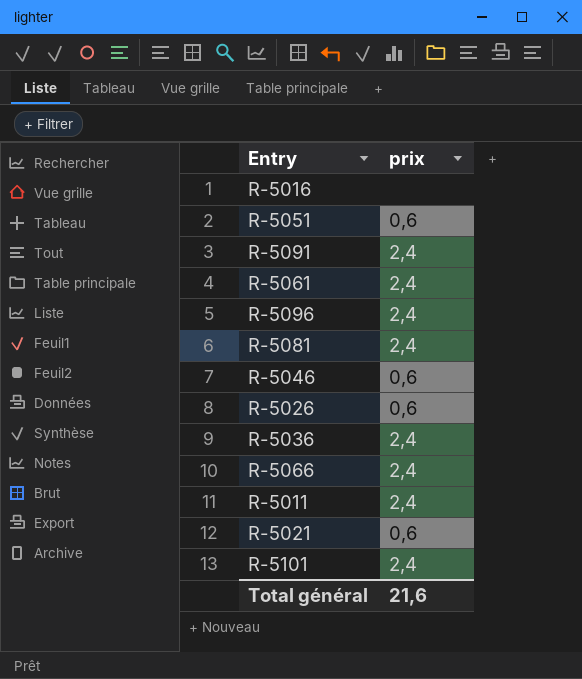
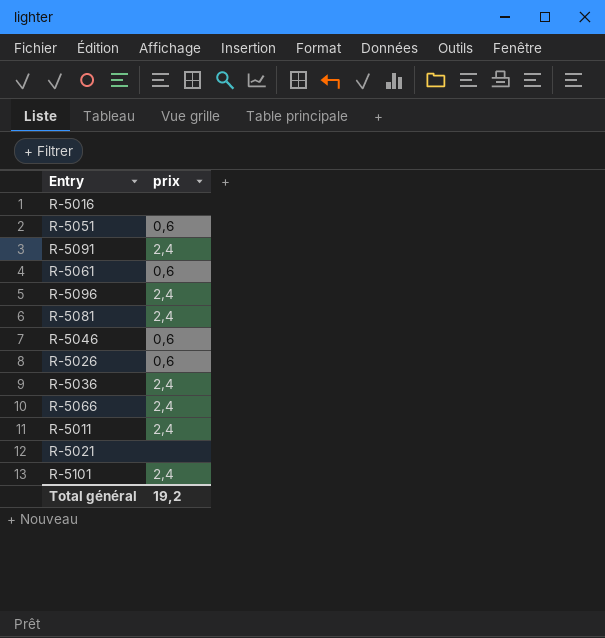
R-5061 | prix: 2,4 -> 0,6
R-5021 | prix: 0,6 -> none
Total général | prix: 21,6 -> 19,2

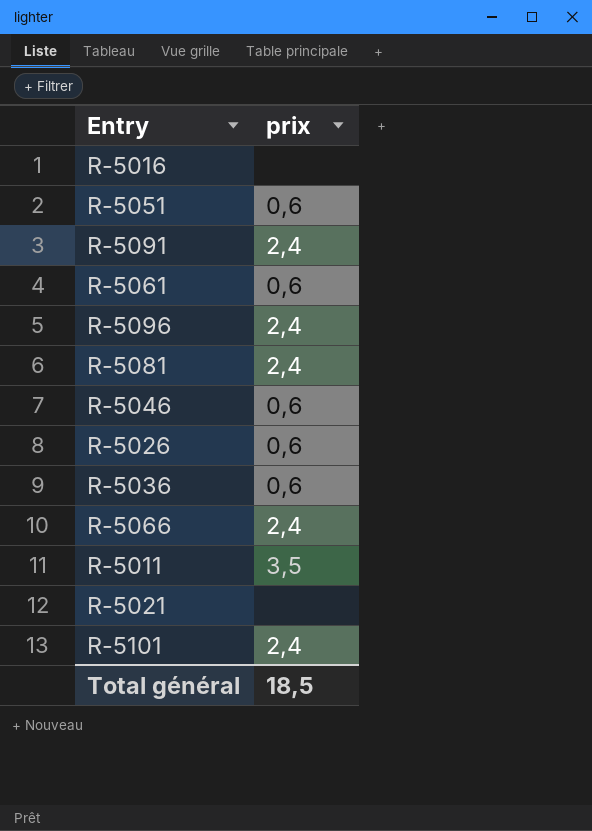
R-5036 | prix: 2,4 -> 0,6
R-5011 | prix: 2,4 -> 3,5
Total général | prix: 19,2 -> 18,5

